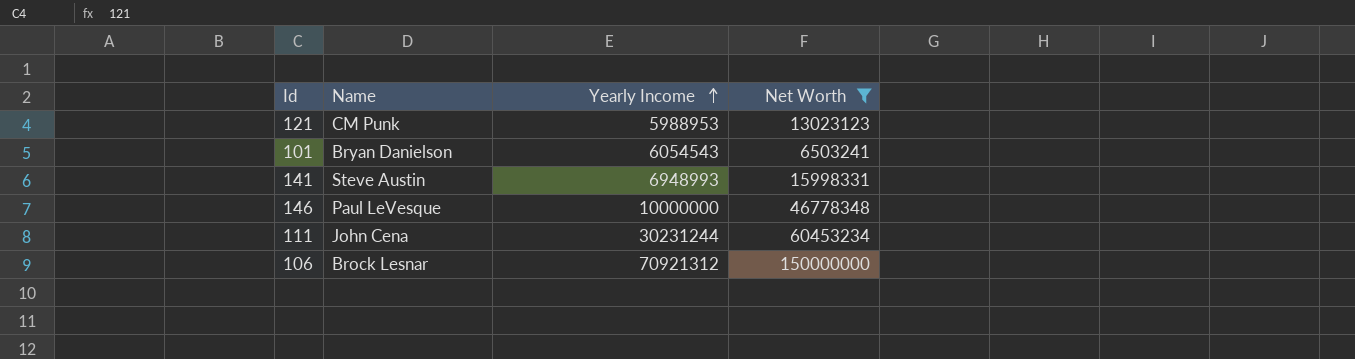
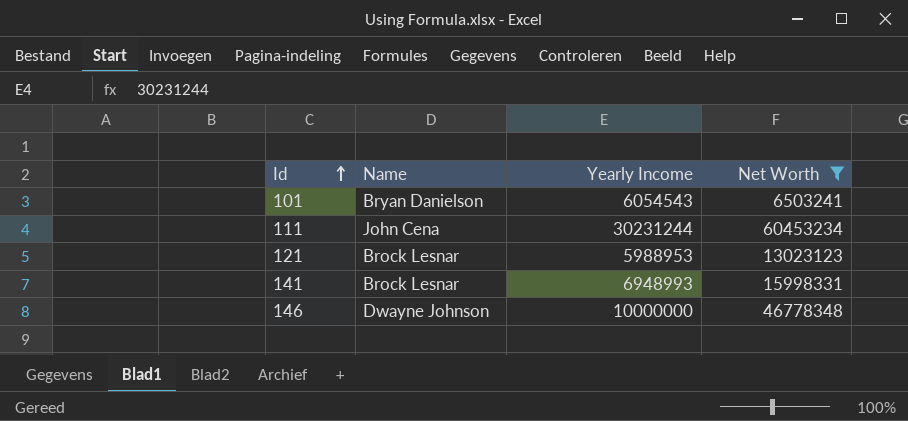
row order: Yearly Income ascending -> Id ascending
row 106: Brock Lesnar | 70921312 | 150000000 -> none
121 | Name: CM Punk -> Brock Lesnar
141 | Name: Steve Austin -> Brock Lesnar
146 | Name: Paul LeVesque -> Dwayne Johnson

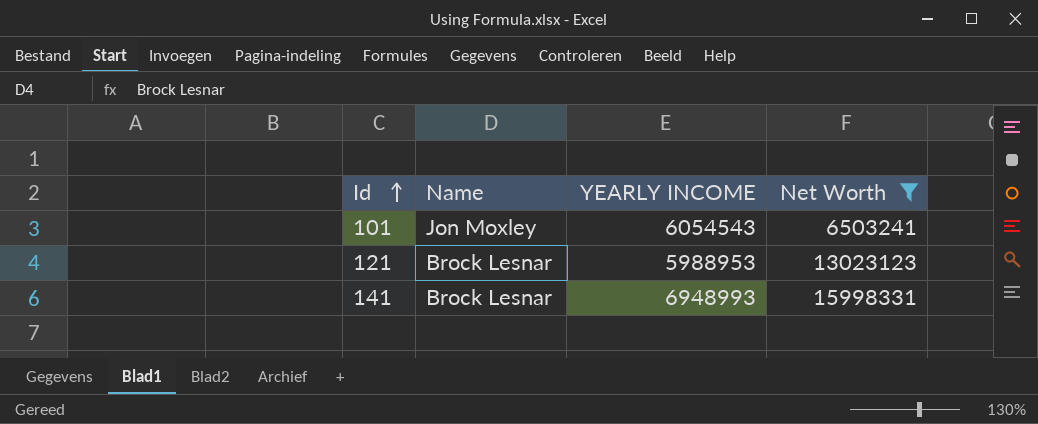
column name: Yearly Income -> YEARLY INCOME
row 111: John Cena | 30231244 | 60453234 -> none
row 146: Dwayne Johnson | 10000000 | 46778348 -> none
101 | Name: Bryan Danielson -> Jon Moxley

